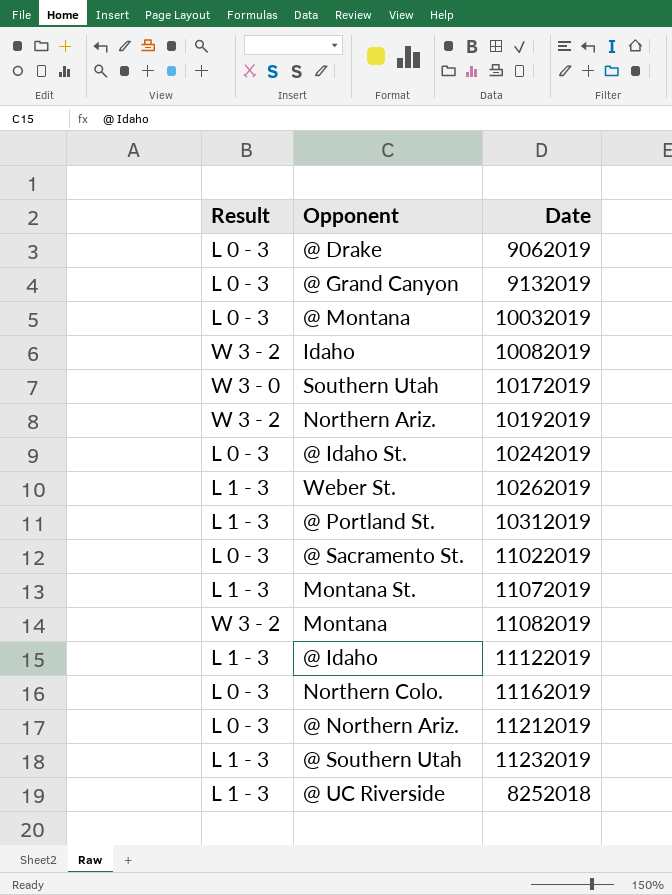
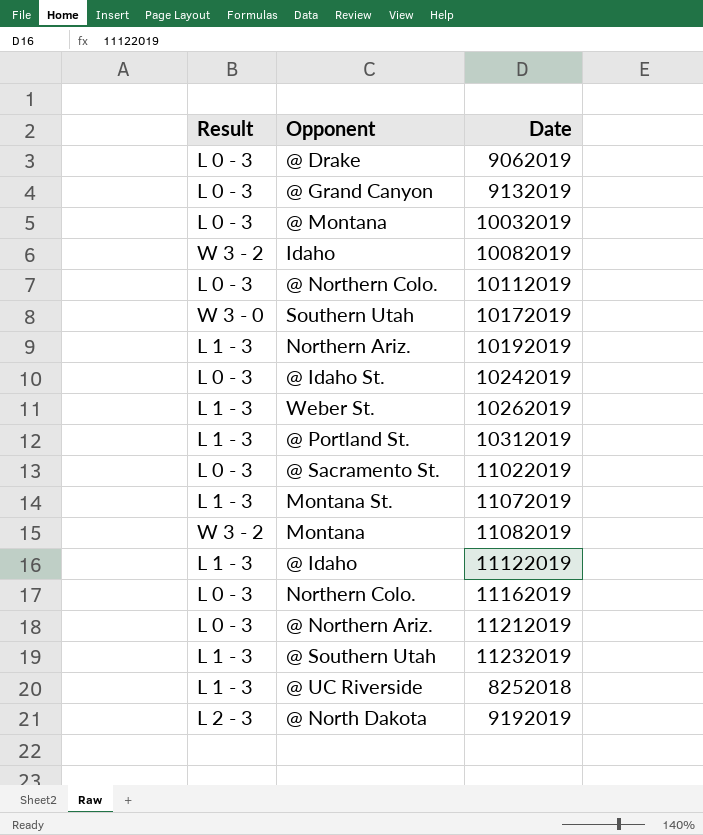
row @ Northern Colo.: none -> L 0 - 3 | 10112019
Northern Ariz. | Result: W 3 - 2 -> L 1 - 3
row @ North Dakota: none -> L 2 - 3 | 9192019

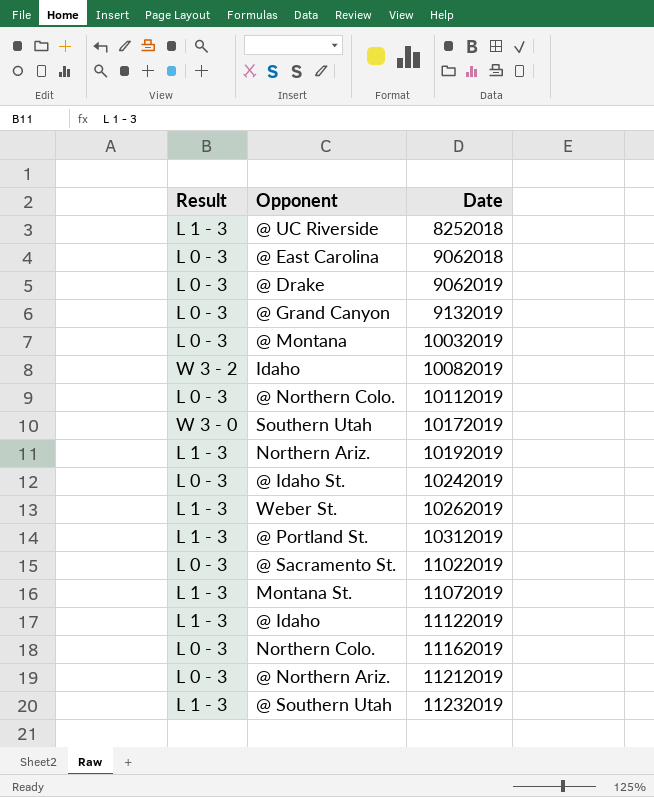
row order: none -> Date ascending
row Montana: W 3 - 2 | 11082019 -> none
row @ North Dakota: L 2 - 3 | 9192019 -> none
row @ East Carolina: none -> L 0 - 3 | 9062018

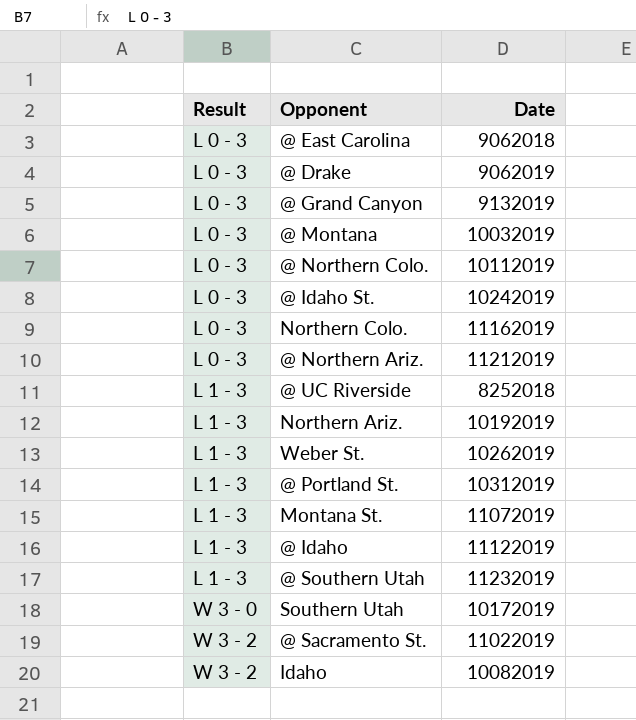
row order: Date ascending -> Result ascending
@ Sacramento St. | Result: L 0 - 3 -> W 3 - 2

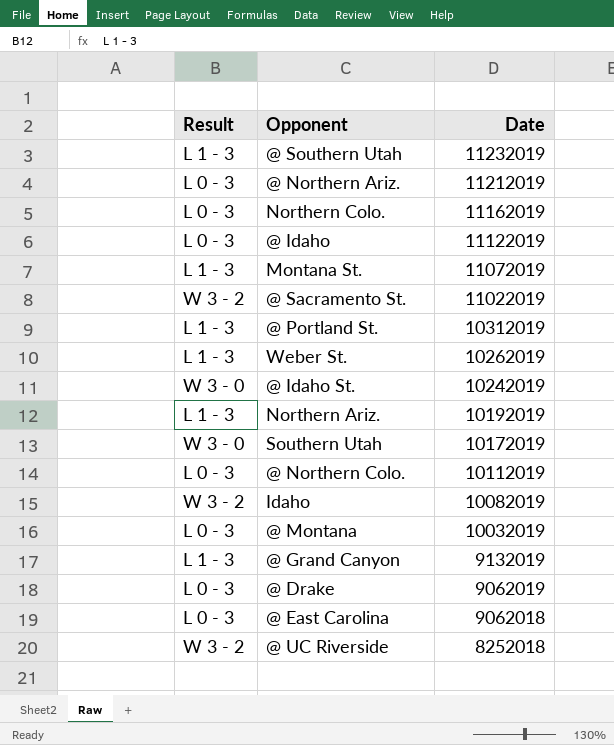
row order: Result ascending -> Date descending
@ Idaho | Result: L 1 - 3 -> L 0 - 3
@ Idaho St. | Result: L 0 - 3 -> W 3 - 0
@ Grand Canyon | Result: L 0 - 3 -> L 1 - 3
@ UC Riverside | Result: L 1 - 3 -> W 3 - 2

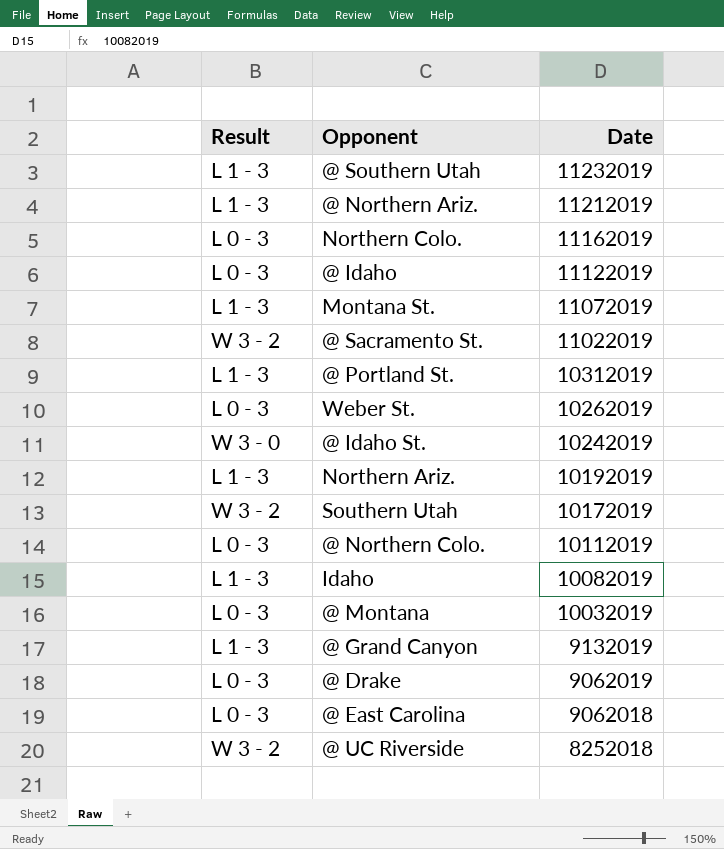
@ Northern Ariz. | Result: L 0 - 3 -> L 1 - 3
Weber St. | Result: L 1 - 3 -> L 0 - 3
Southern Utah | Result: W 3 - 0 -> W 3 - 2
Idaho | Result: W 3 - 2 -> L 1 - 3

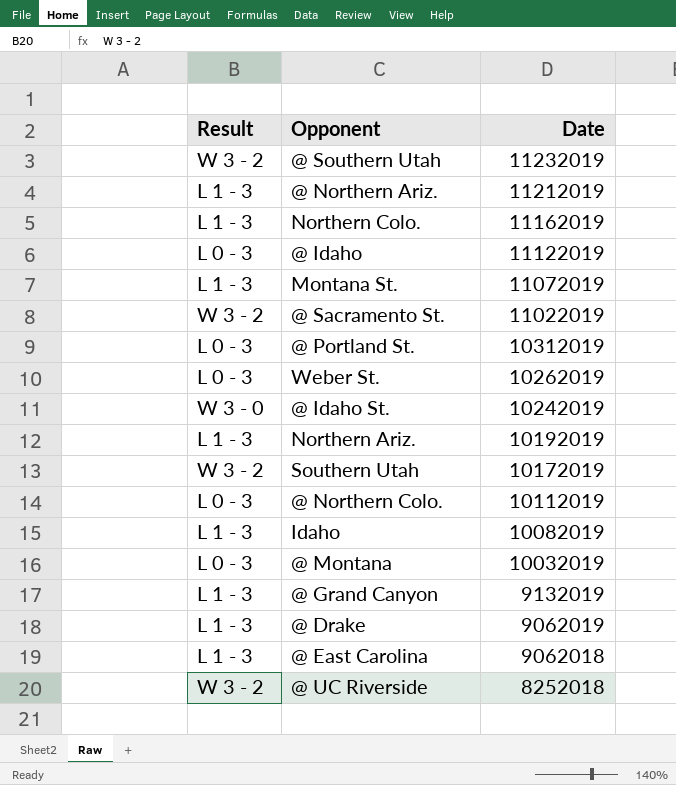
@ Southern Utah | Result: L 1 - 3 -> W 3 - 2
Northern Colo. | Result: L 0 - 3 -> L 1 - 3
@ Portland St. | Result: L 1 - 3 -> L 0 - 3
@ Drake | Result: L 0 - 3 -> L 1 - 3
@ East Carolina | Result: L 0 - 3 -> L 1 - 3

